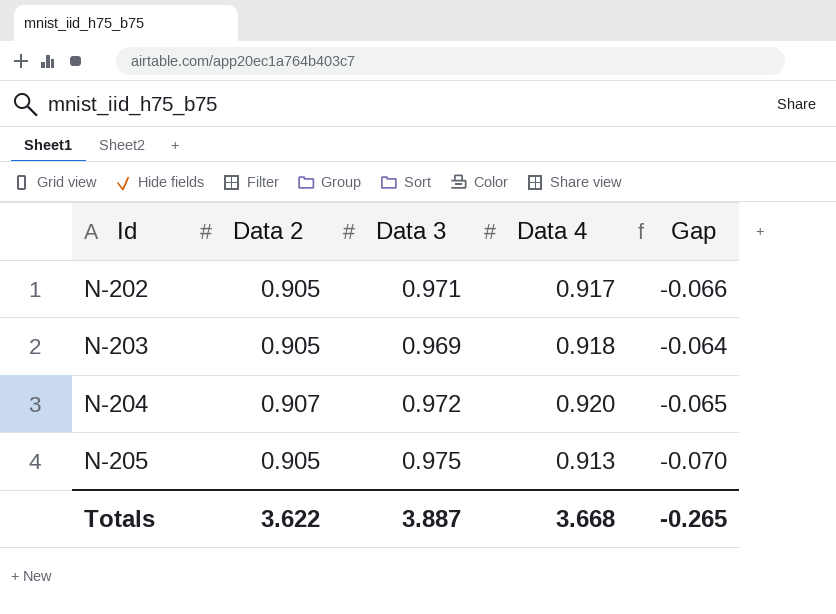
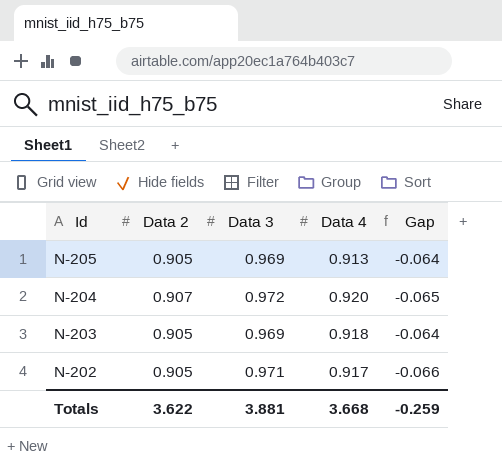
row order: Id ascending -> Id descending
N-205 | Data 3: 0.975 -> 0.969
N-205 | Gap: -0.070 -> -0.064
Totals | Data 3: 3.887 -> 3.881
Totals | Gap: -0.265 -> -0.259

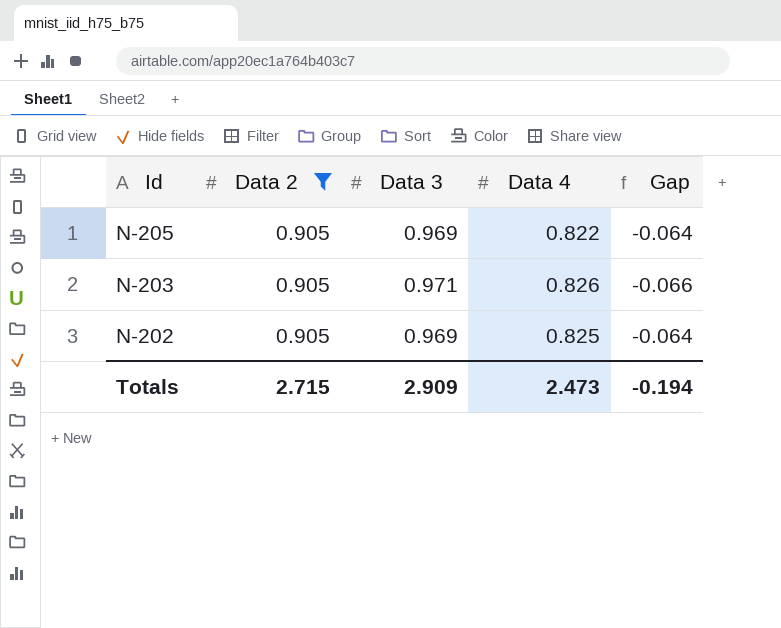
filter: none -> Data 2 = 0.905
N-205 | Data 4: 0.913 -> 0.822
N-203 | Data 3: 0.969 -> 0.971
N-203 | Data 4: 0.918 -> 0.826
N-203 | Gap: -0.064 -> -0.066
N-202 | Data 3: 0.971 -> 0.969
N-202 | Data 4: 0.917 -> 0.825
N-202 | Gap: -0.066 -> -0.064
Totals | Data 2: 3.622 -> 2.715
Totals | Data 3: 3.881 -> 2.909
Totals | Data 4: 3.668 -> 2.473
Totals | Gap: -0.259 -> -0.194

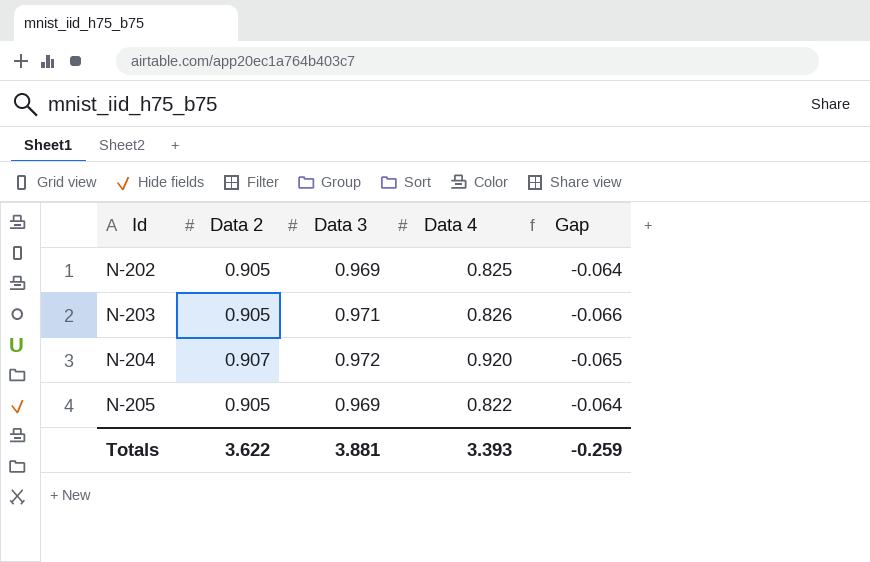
filter: Data 2 = 0.905 -> none
row order: Id descending -> Id ascending
Totals | Data 2: 2.715 -> 3.622
Totals | Data 3: 2.909 -> 3.881
Totals | Data 4: 2.473 -> 3.393
Totals | Gap: -0.194 -> -0.259

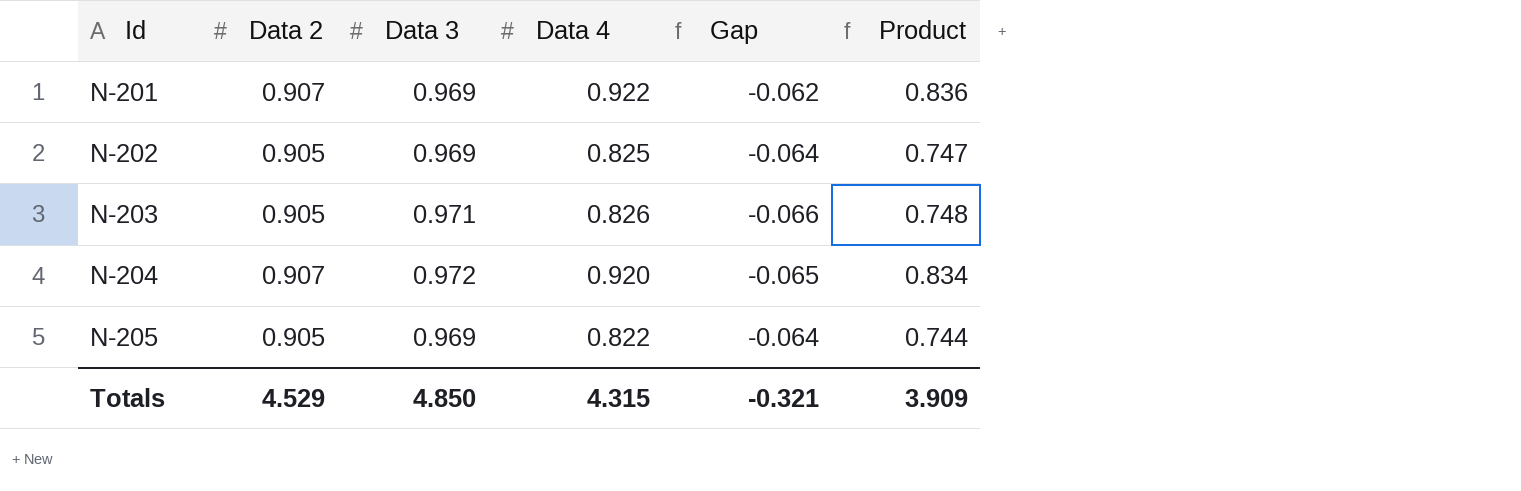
column Product | formula: none -> [Data 2] * [Data 4]
row N-201: none -> 0.907 | 0.969 | 0.922 | -0.062 | 0.836
Totals | Data 2: 3.622 -> 4.529
Totals | Data 3: 3.881 -> 4.850
Totals | Data 4: 3.393 -> 4.315
Totals | Gap: -0.259 -> -0.321

